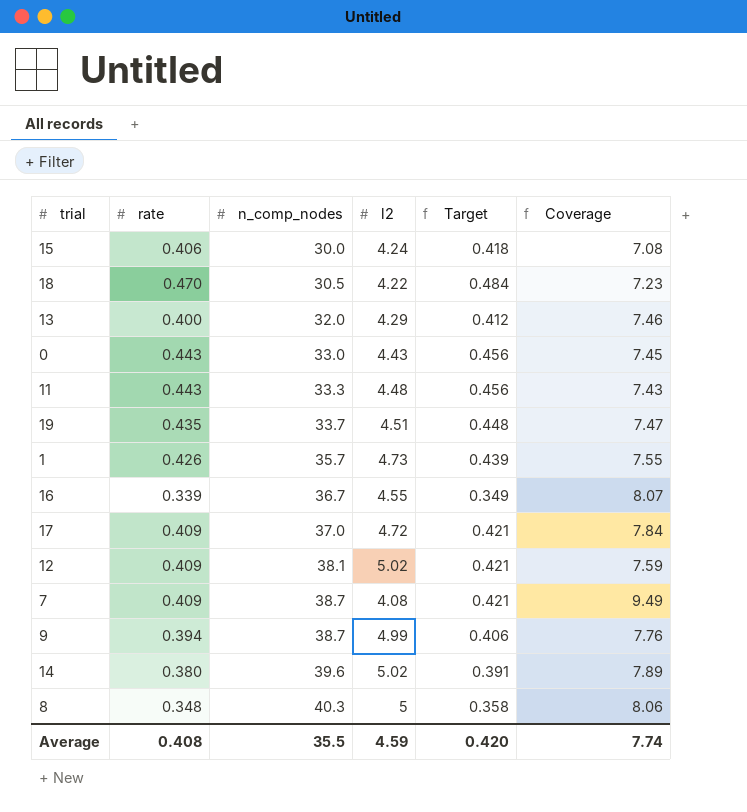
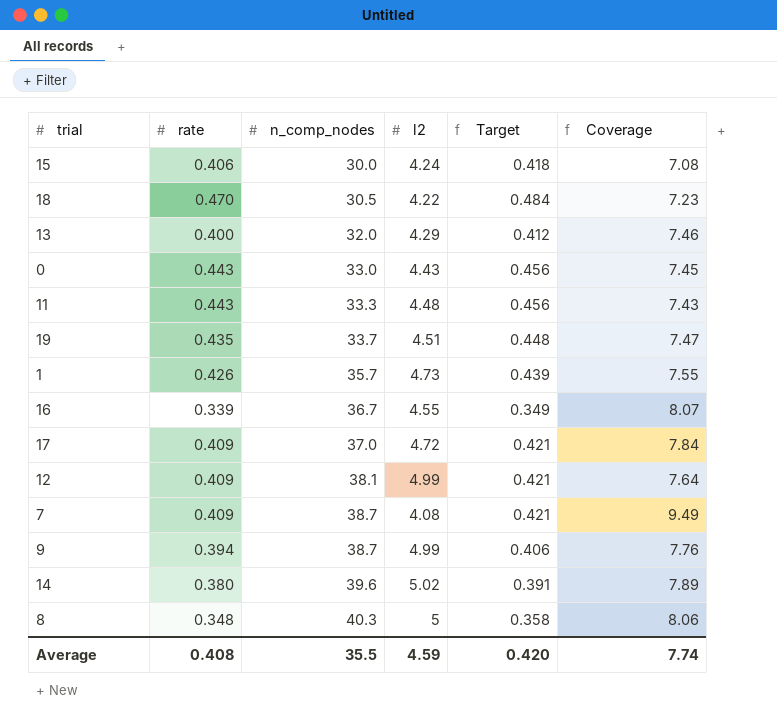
12 | l2: 5.02 -> 4.99
12 | Coverage: 7.59 -> 7.64

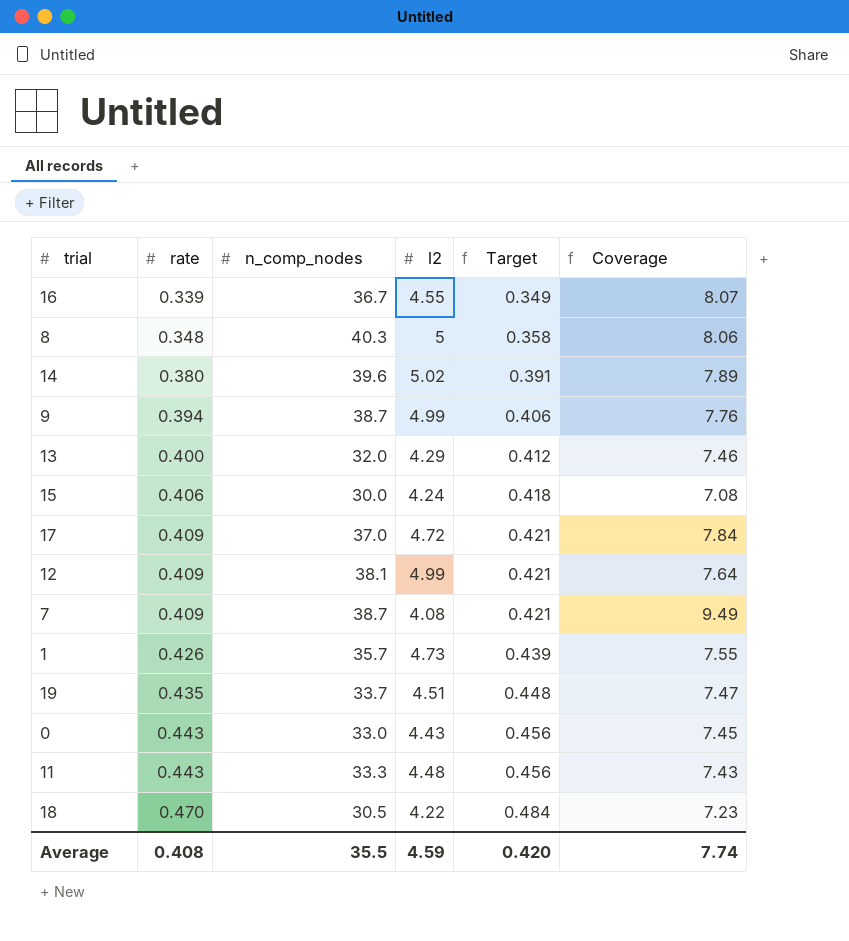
row order: n_comp_nodes ascending -> rate ascending

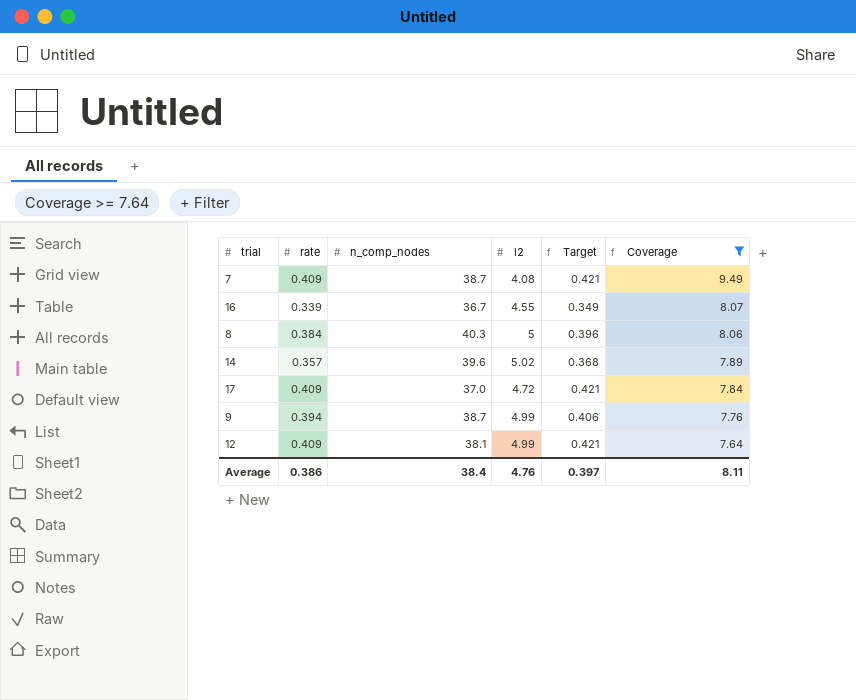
filter: none -> Coverage >= 7.64
row order: rate ascending -> Coverage descending
8 | rate: 0.348 -> 0.384
8 | Target: 0.358 -> 0.396
14 | rate: 0.380 -> 0.357
14 | Target: 0.391 -> 0.368
Average | rate: 0.408 -> 0.386
Average | n_comp_nodes: 35.5 -> 38.4
Average | l2: 4.59 -> 4.76
Average | Target: 0.420 -> 0.397
Average | Coverage: 7.74 -> 8.11

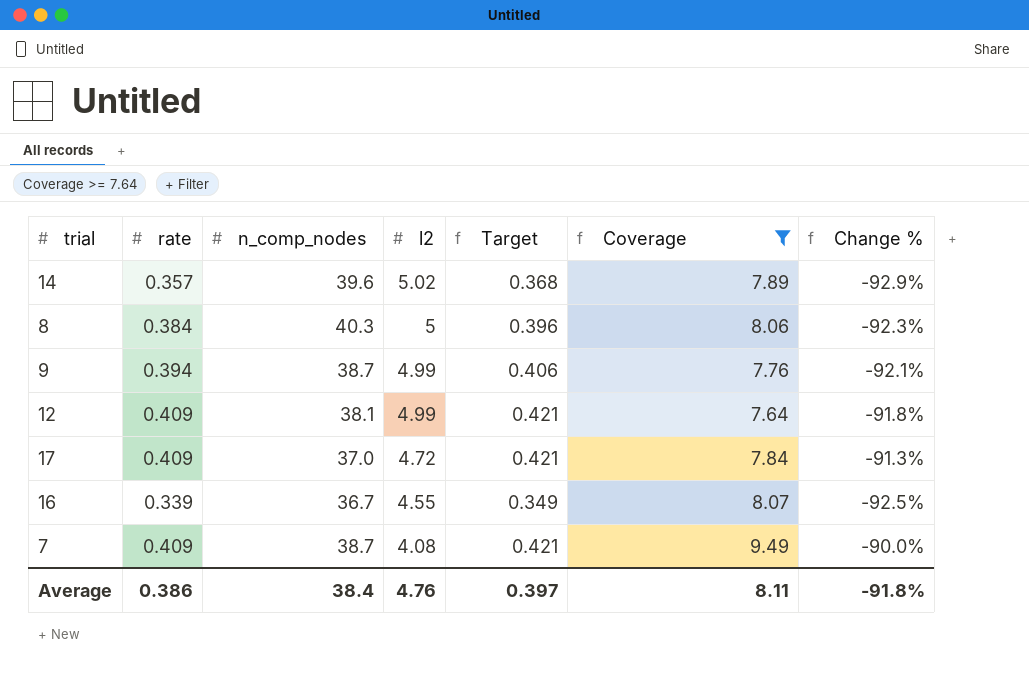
row order: Coverage descending -> l2 descending
column Change % | formula: none -> ([rate] - [l2]) / [l2]

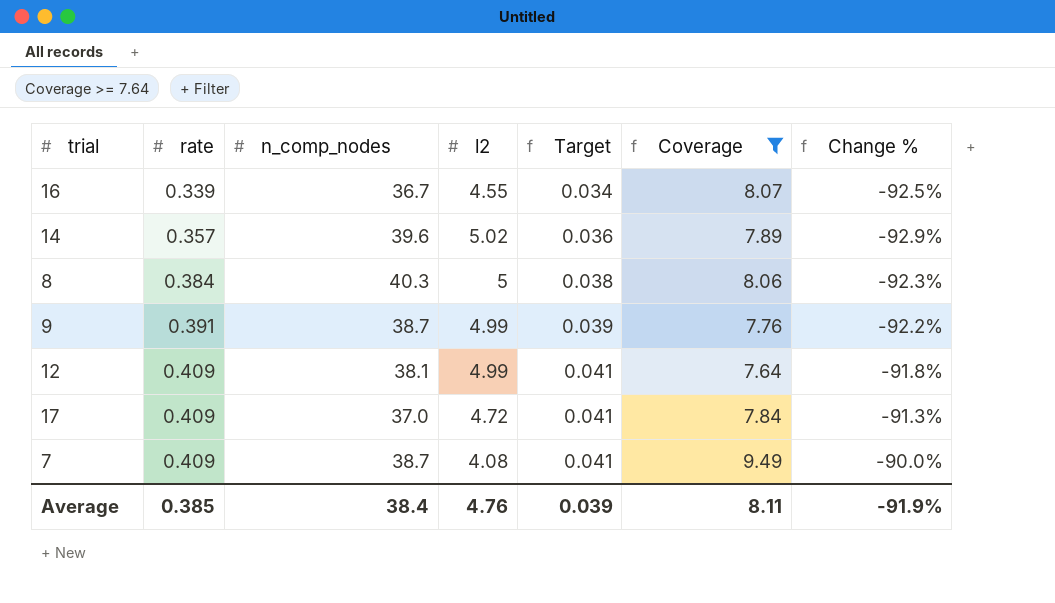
row order: l2 descending -> rate ascending
column Target | formula: [rate] * 1.03 -> [rate] * 0.1
9 | rate: 0.394 -> 0.391
9 | Change %: -92.1% -> -92.2%
Average | rate: 0.386 -> 0.385
Average | Target: 0.397 -> 0.039
Average | Change %: -91.8% -> -91.9%

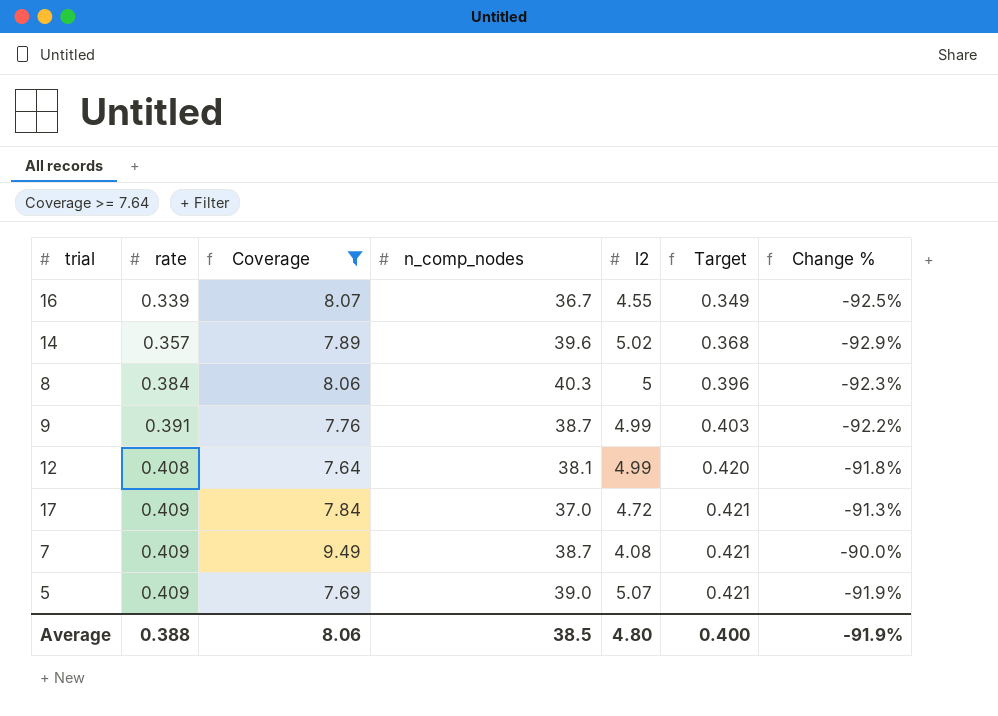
column Coverage | position: 6 -> 3
column Target | formula: [rate] * 0.1 -> [rate] * 1.03
12 | rate: 0.409 -> 0.408
row 5: none -> 0.409 | 7.69 | 39.0 | 5.07 | 0.421 | -91.9%
Average | rate: 0.385 -> 0.388
Average | Coverage: 8.11 -> 8.06
Average | n_comp_nodes: 38.4 -> 38.5
Average | l2: 4.76 -> 4.80
Average | Target: 0.039 -> 0.400

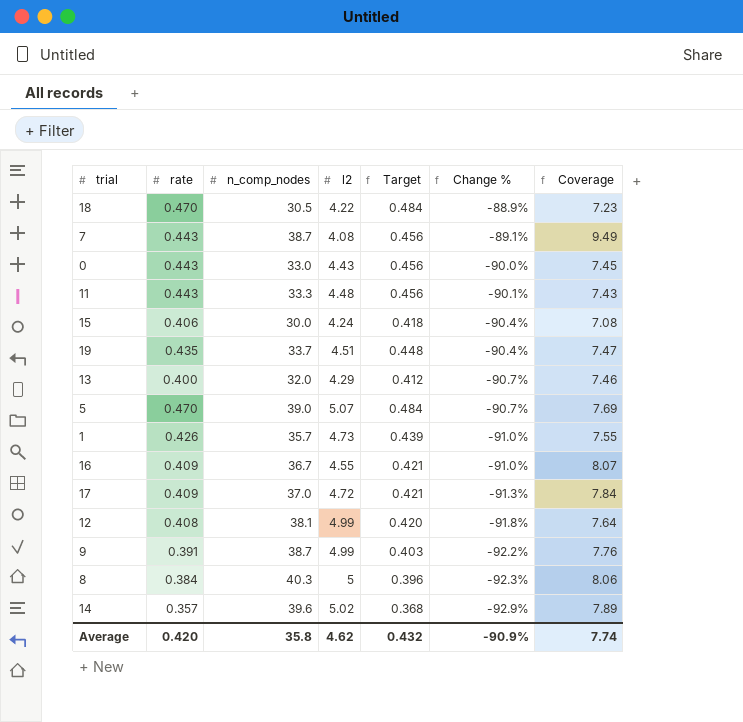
filter: Coverage >= 7.64 -> none
row order: rate ascending -> Change % descending
column Coverage | position: 3 -> 7
7 | rate: 0.409 -> 0.443
7 | Target: 0.421 -> 0.456
7 | Change %: -90.0% -> -89.1%
5 | rate: 0.409 -> 0.470
5 | Target: 0.421 -> 0.484
5 | Change %: -91.9% -> -90.7%
16 | rate: 0.339 -> 0.409
16 | Target: 0.349 -> 0.421
16 | Change %: -92.5% -> -91.0%
Average | rate: 0.388 -> 0.420
Average | n_comp_nodes: 38.5 -> 35.8
Average | l2: 4.80 -> 4.62
Average | Target: 0.400 -> 0.432
Average | Change %: -91.9% -> -90.9%
Average | Coverage: 8.06 -> 7.74

